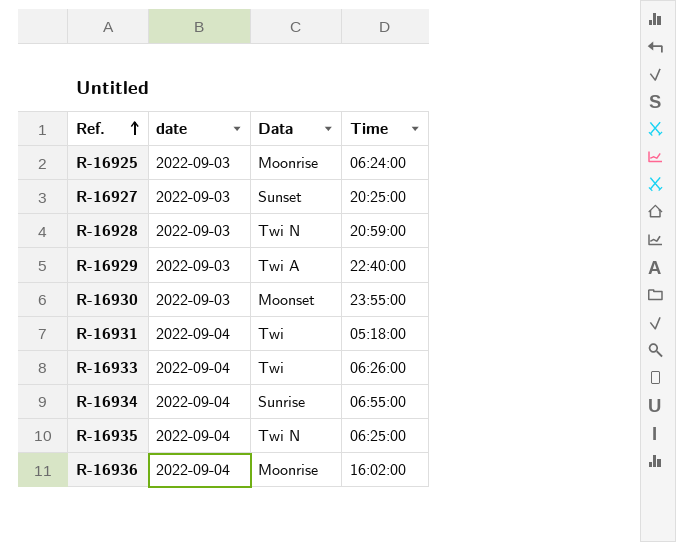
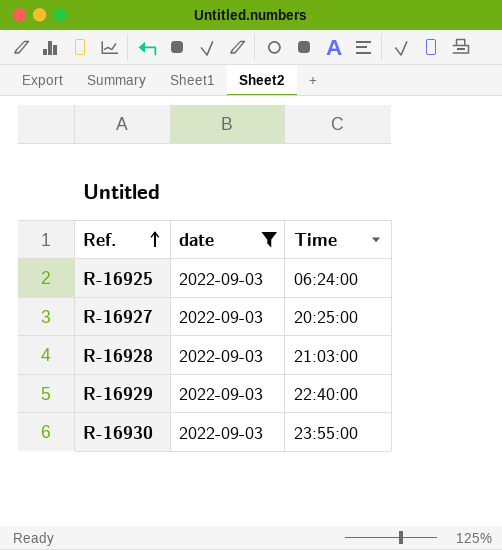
filter: none -> date = 2022-09-03
column Data | position: 3 -> none
R-16928 | Time: 20:59:00 -> 21:03:00

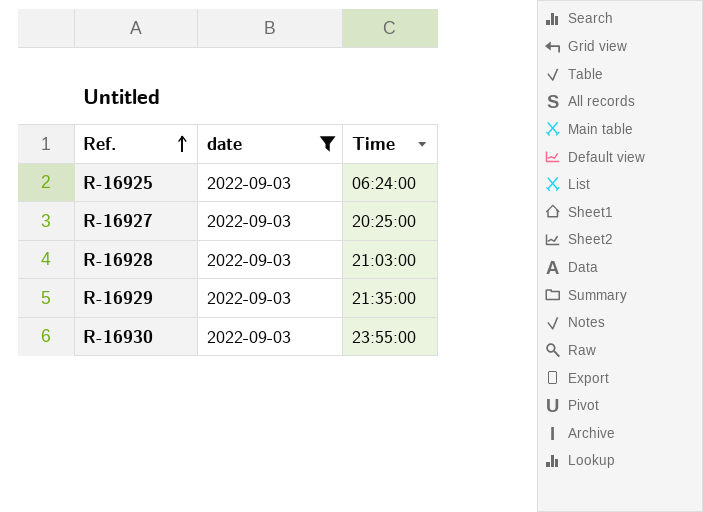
R-16929 | Time: 22:40:00 -> 21:35:00

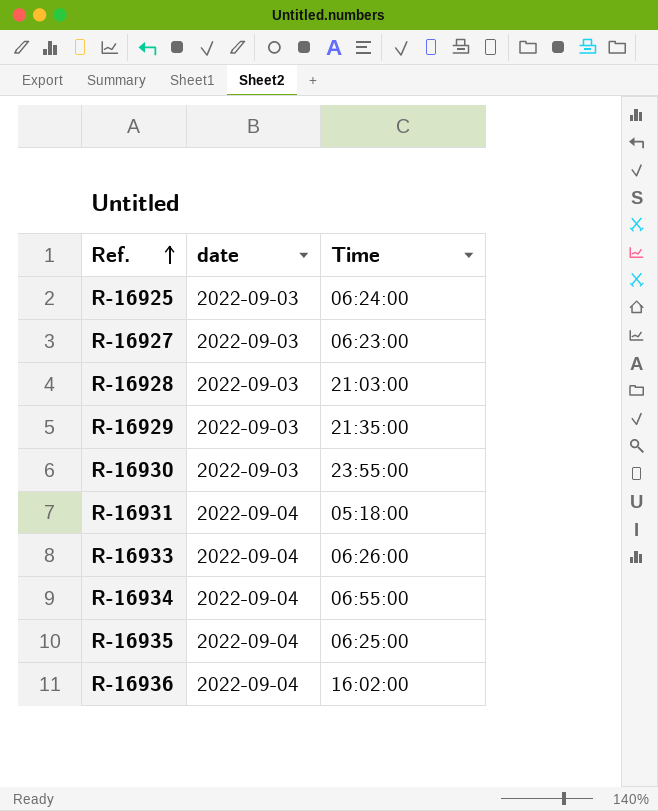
filter: date = 2022-09-03 -> none
R-16927 | Time: 20:25:00 -> 06:23:00

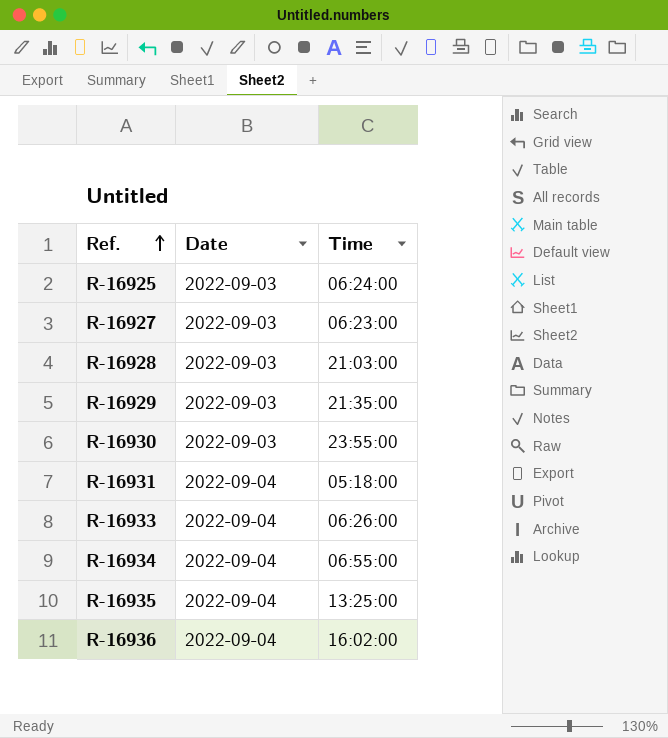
column name: date -> Date
R-16935 | Time: 06:25:00 -> 13:25:00

